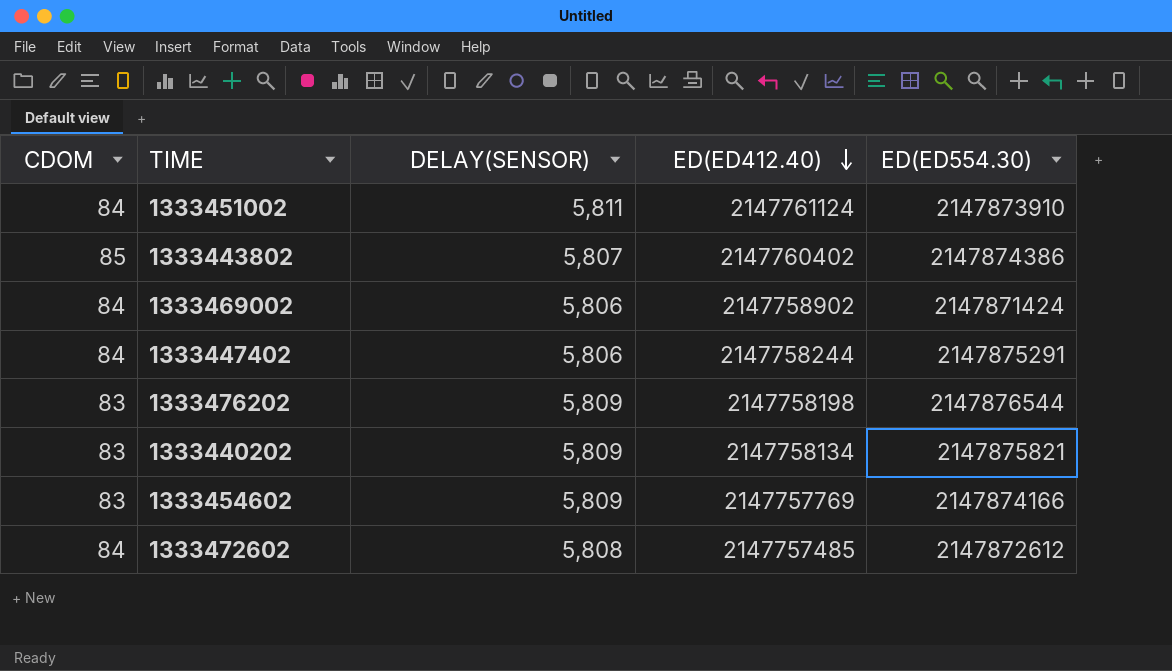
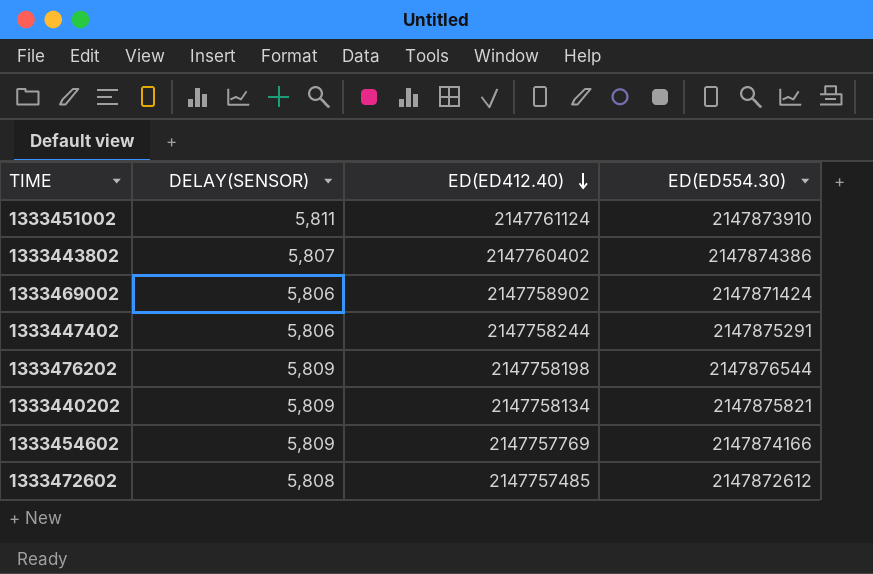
column CDOM | position: 1 -> none

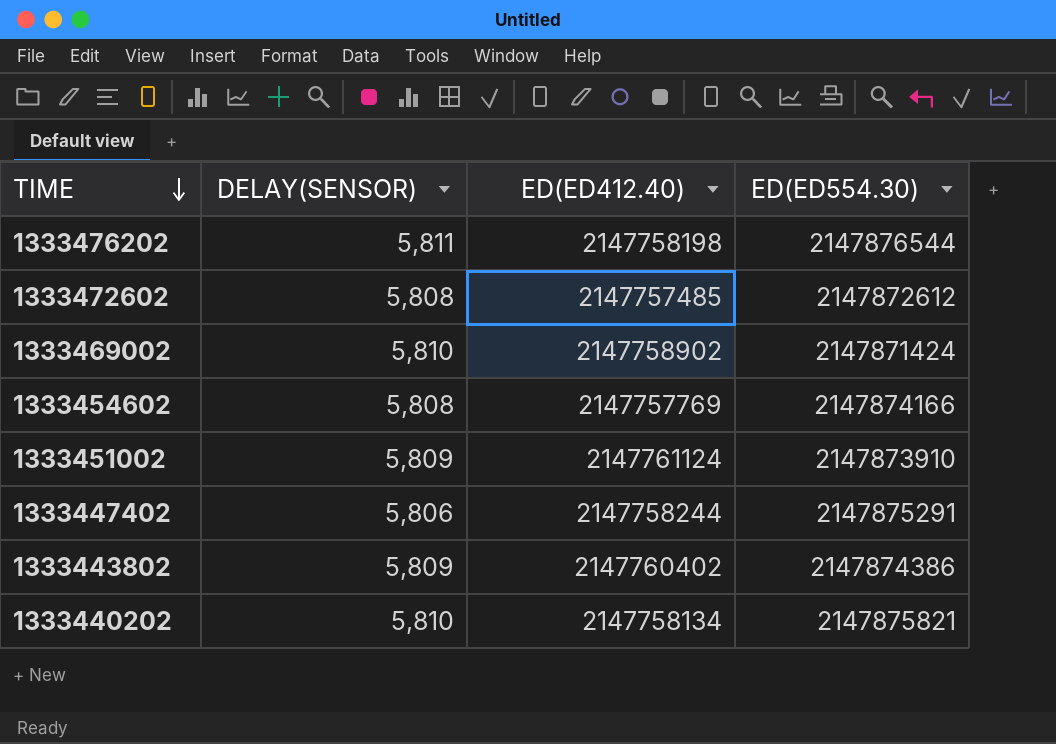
row order: ED(ED412.40) descending -> TIME descending
1333476202 | DELAY(SENSOR): 5,809 -> 5,811
1333469002 | DELAY(SENSOR): 5,806 -> 5,810
1333454602 | DELAY(SENSOR): 5,809 -> 5,808
1333451002 | DELAY(SENSOR): 5,811 -> 5,809
1333443802 | DELAY(SENSOR): 5,807 -> 5,809
1333440202 | DELAY(SENSOR): 5,809 -> 5,810

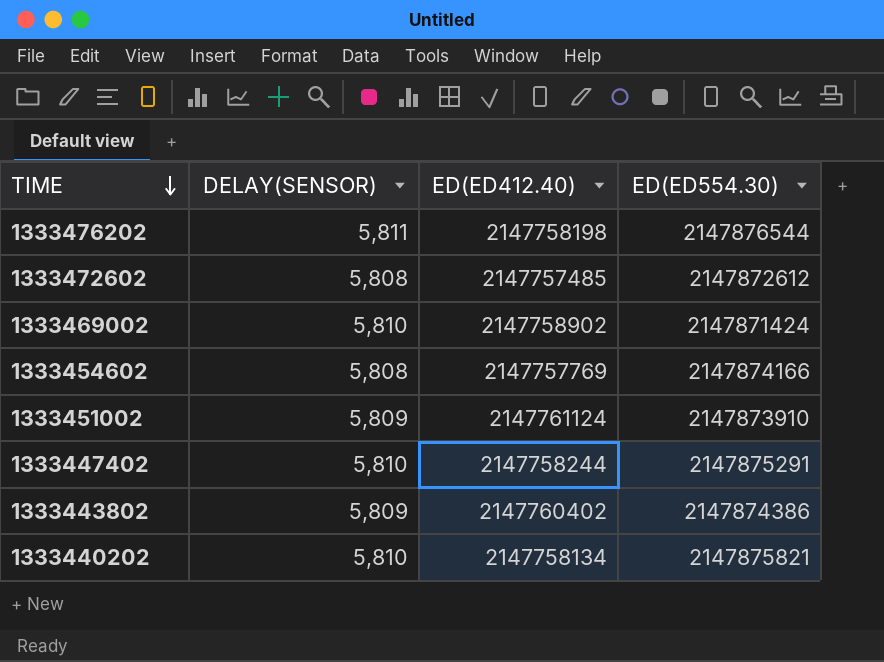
1333447402 | DELAY(SENSOR): 5,806 -> 5,810

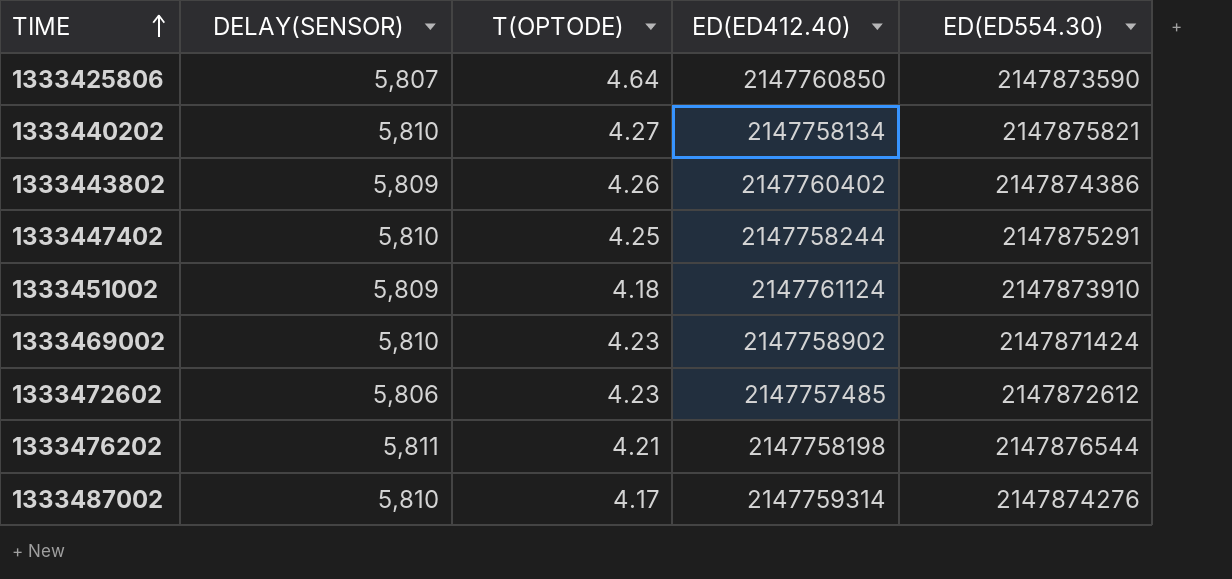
row order: TIME descending -> TIME ascending
column T(OPTODE) | position: none -> 3
row 1333454602: 5,808 | 2147757769 | 2147874166 -> none
row 1333425806: none -> 5,807 | 4.64 | 2147760850 | 2147873590
1333472602 | DELAY(SENSOR): 5,808 -> 5,806
row 1333487002: none -> 5,810 | 4.17 | 2147759314 | 2147874276

